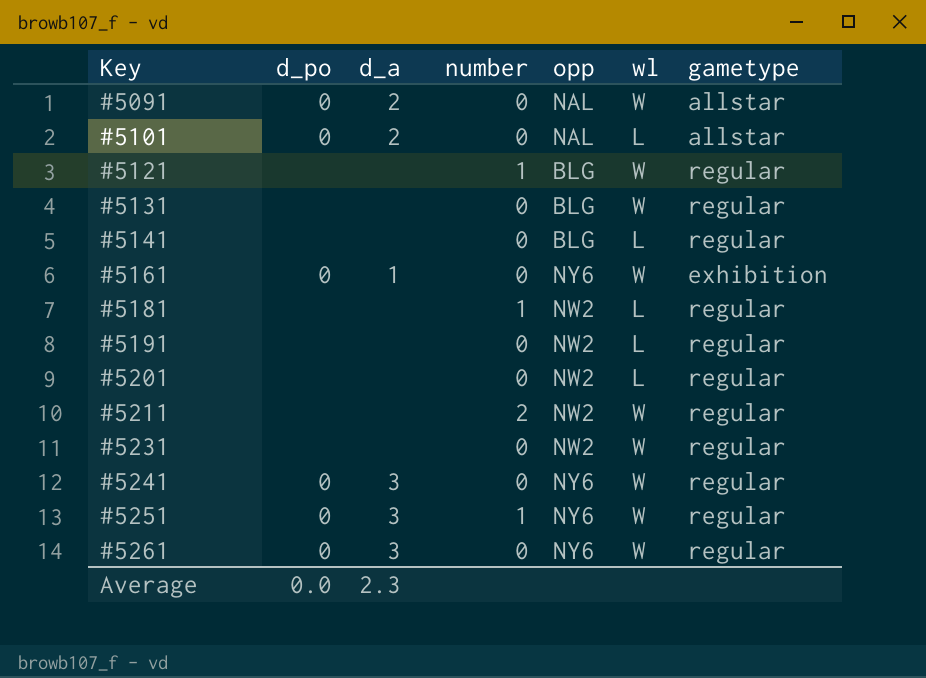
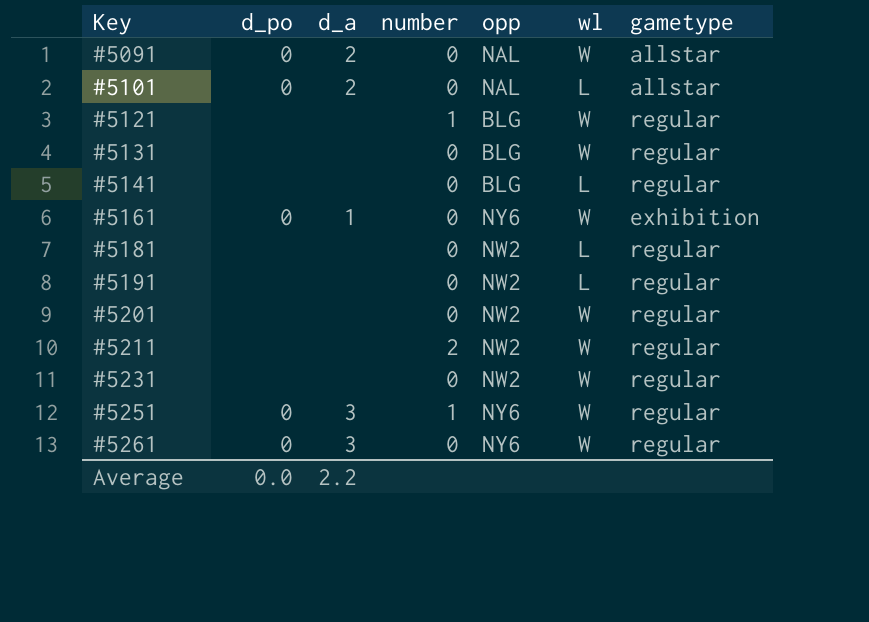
row #5241: 0 | 3 | 0 | NY6 | W | regular -> none
#5181 | number: 1 -> 0
#5201 | wl: L -> W
Average | d_a: 2.3 -> 2.2

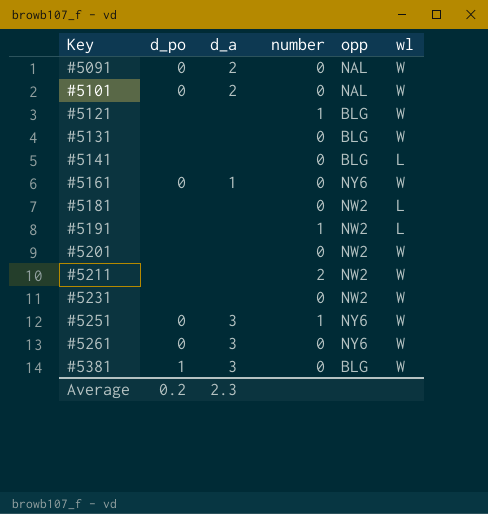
column gametype | position: 7 -> none
#5101 | wl: L -> W
#5191 | number: 0 -> 1
row #5381: none -> 1 | 3 | 0 | BLG | W
Average | d_po: 0.0 -> 0.2
Average | d_a: 2.2 -> 2.3

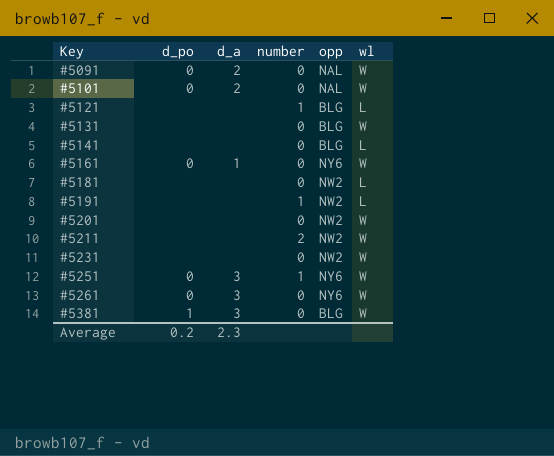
#5121 | wl: W -> L

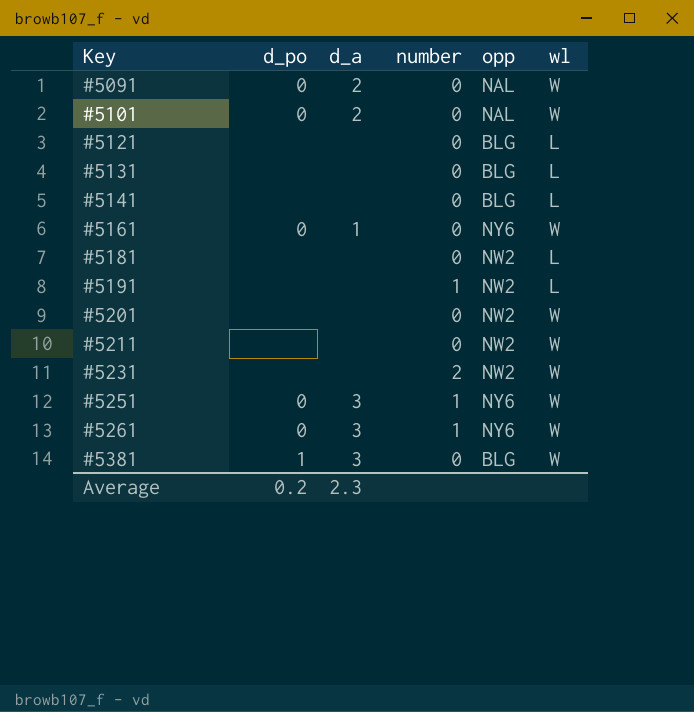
#5121 | number: 1 -> 0
#5131 | wl: W -> L
#5211 | number: 2 -> 0
#5231 | number: 0 -> 2
#5261 | number: 0 -> 1

